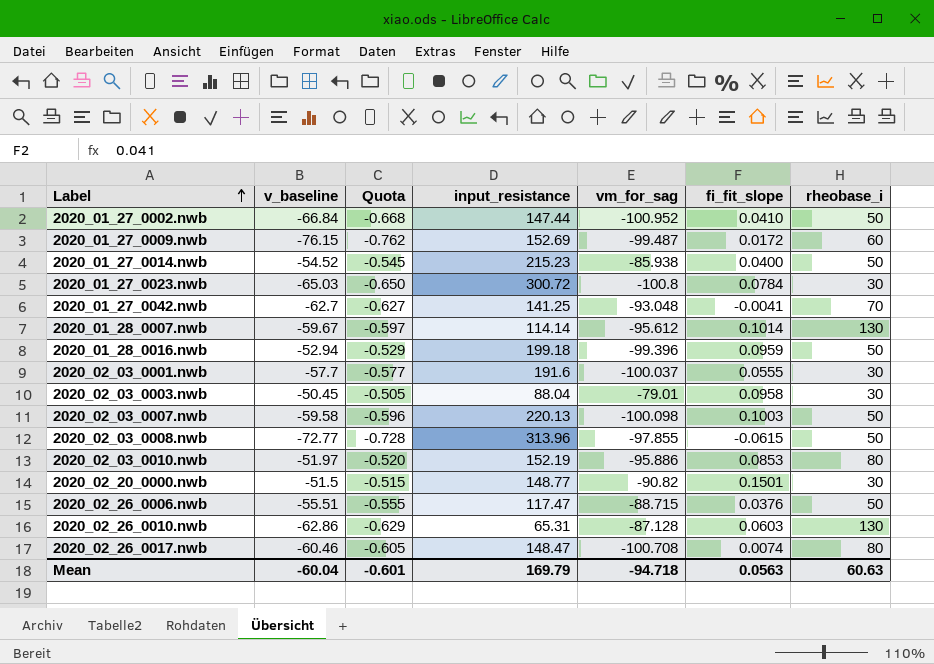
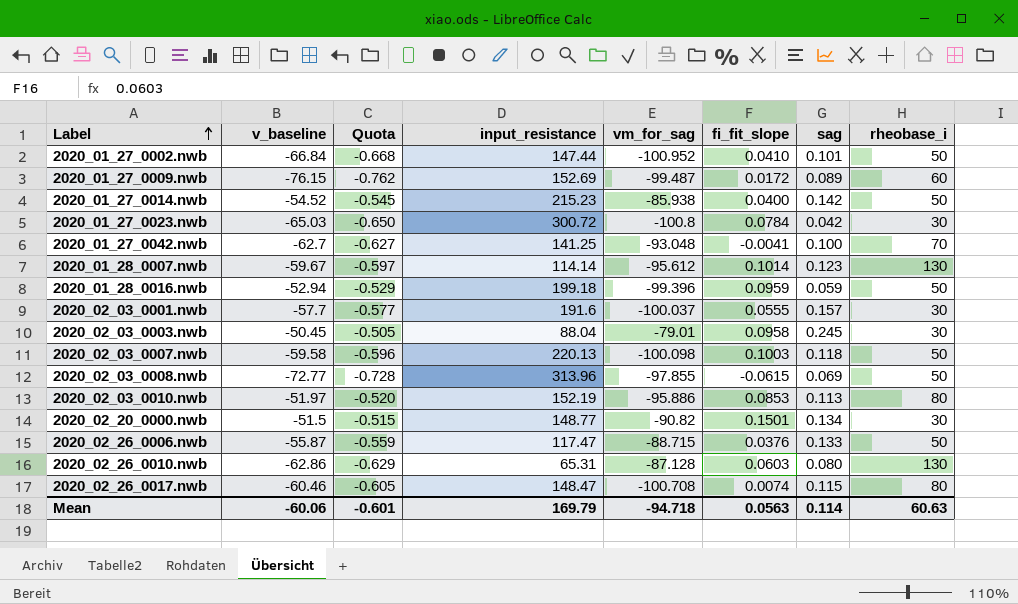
column sag | position: none -> 7
2020_02_26_0006.nwb | v_baseline: -55.51 -> -55.87
2020_02_26_0006.nwb | Quota: -0.555 -> -0.559
Mean | v_baseline: -60.04 -> -60.06

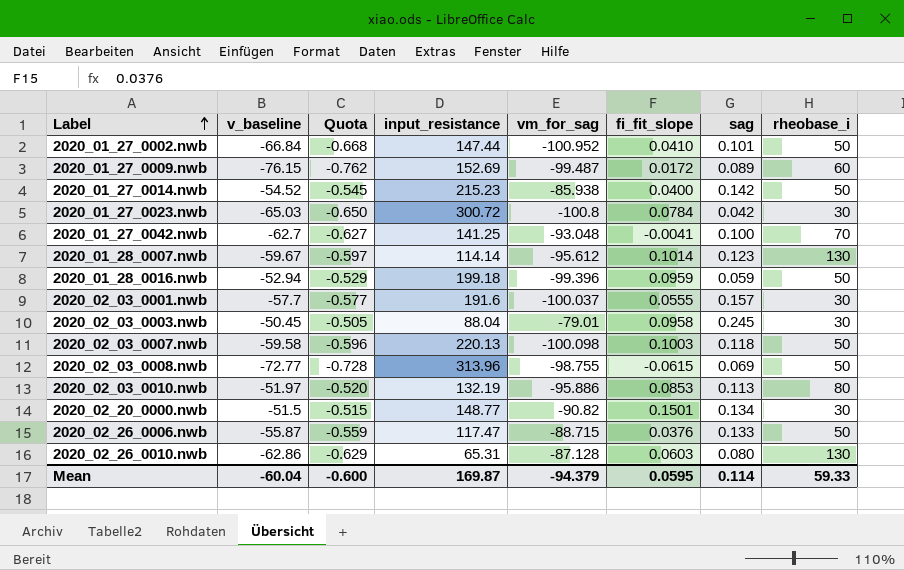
row 2020_02_26_0017.nwb: -60.46 | -0.605 | 148.47 | -100.708 | 0.0074 | 0.115 | 80 -> none
2020_02_03_0008.nwb | vm_for_sag: -97.855 -> -98.755
2020_02_03_0010.nwb | input_resistance: 152.19 -> 132.19
Mean | v_baseline: -60.06 -> -60.04
Mean | Quota: -0.601 -> -0.600
Mean | input_resistance: 169.79 -> 169.87
Mean | vm_for_sag: -94.718 -> -94.379
Mean | fi_fit_slope: 0.0563 -> 0.0595
Mean | rheobase_i: 60.63 -> 59.33

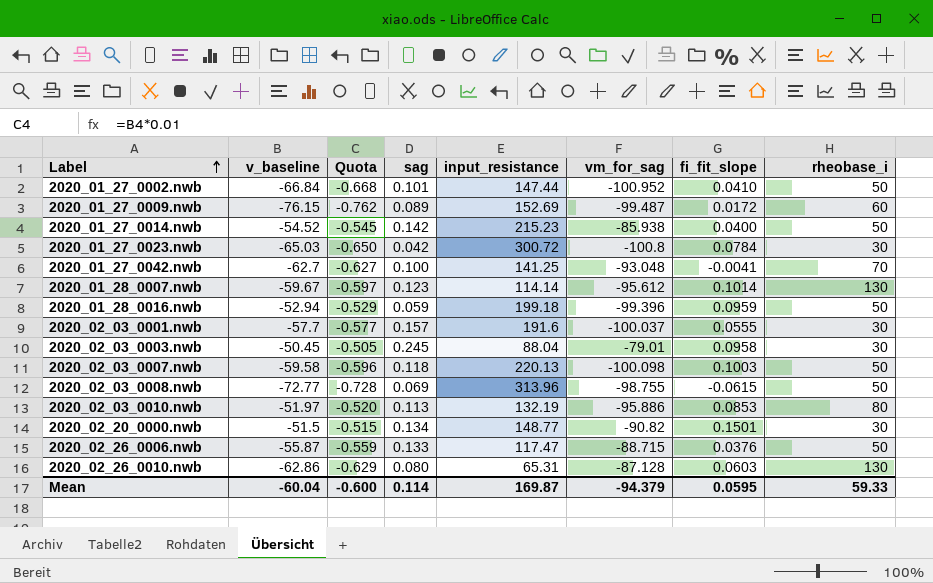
column sag | position: 7 -> 4

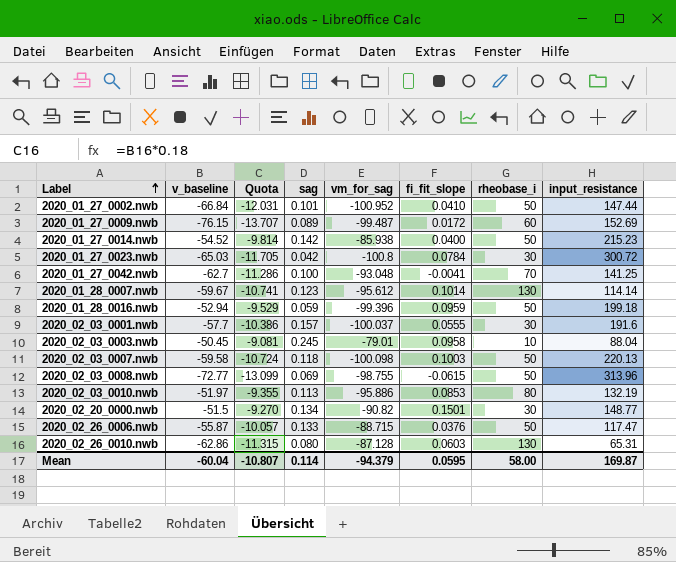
column Quota | formula: [v_baseline] * 0.01 -> [v_baseline] * 0.18
column input_resistance | position: 5 -> 8
2020_02_03_0003.nwb | rheobase_i: 30 -> 10
Mean | Quota: -0.600 -> -10.807
Mean | rheobase_i: 59.33 -> 58.00

